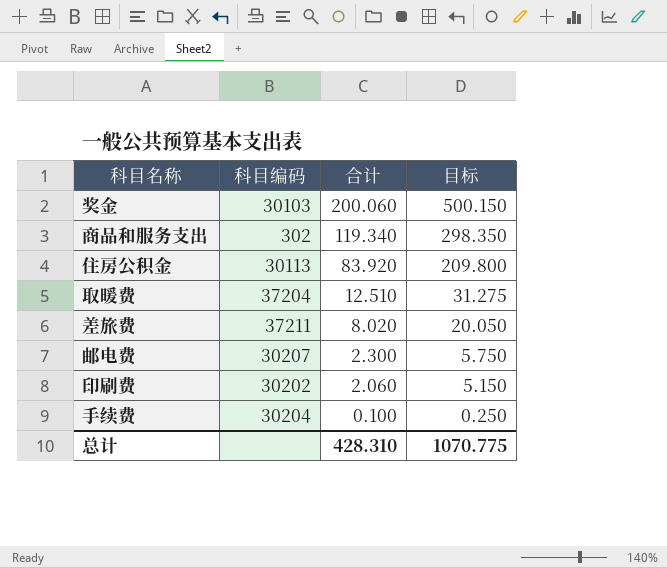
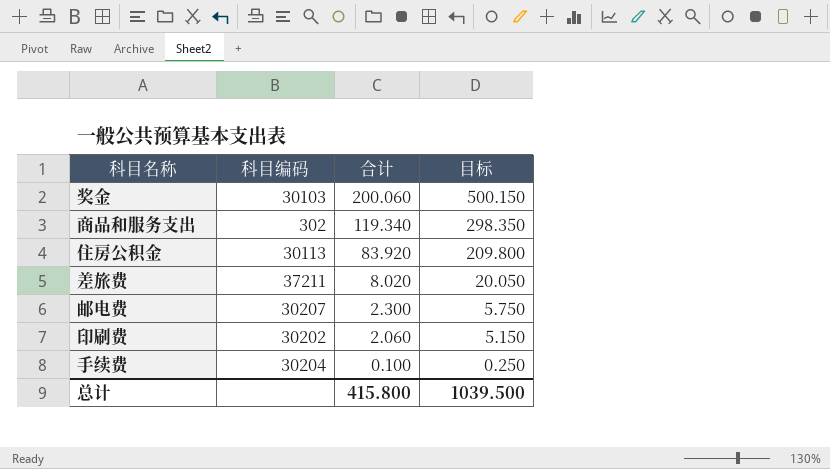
row 取暖费: 37204 | 12.510 | 31.275 -> none
总计 | 合计: 428.310 -> 415.800
总计 | 目标: 1070.775 -> 1039.500

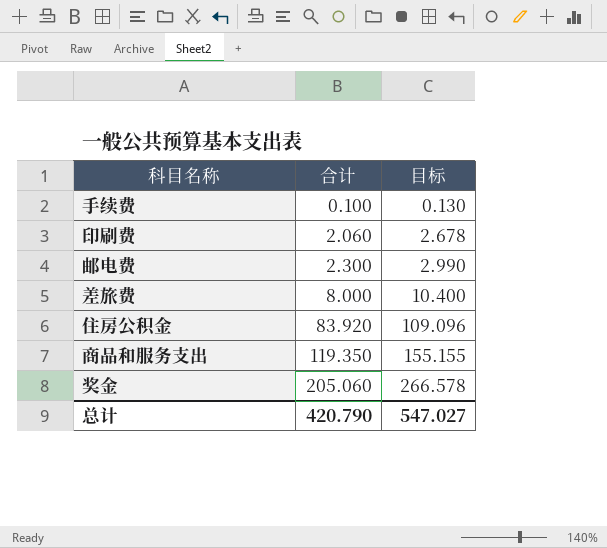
row order: 合计 descending -> 合计 ascending
column 科目编码 | position: 2 -> none
column 目标 | formula: [合计] * 2.5 -> [合计] * 1.3
差旅费 | 合计: 8.020 -> 8.000
商品和服务支出 | 合计: 119.340 -> 119.350
奖金 | 合计: 200.060 -> 205.060
总计 | 合计: 415.800 -> 420.790
总计 | 目标: 1039.500 -> 547.027

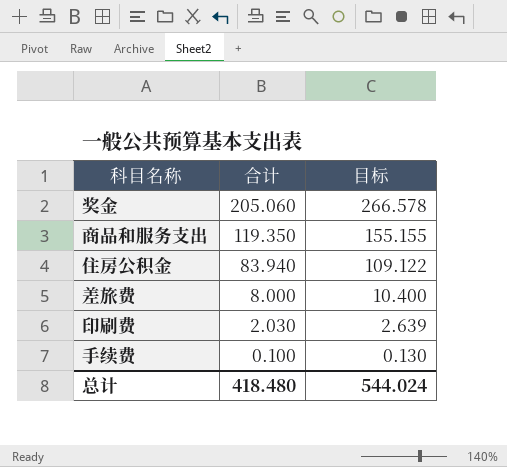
row order: 合计 ascending -> 合计 descending
row 邮电费: 2.300 | 2.990 -> none
住房公积金 | 合计: 83.920 -> 83.940
住房公积金 | 目标: 109.096 -> 109.122
印刷费 | 合计: 2.060 -> 2.030
印刷费 | 目标: 2.678 -> 2.639
总计 | 合计: 420.790 -> 418.480
总计 | 目标: 547.027 -> 544.024

